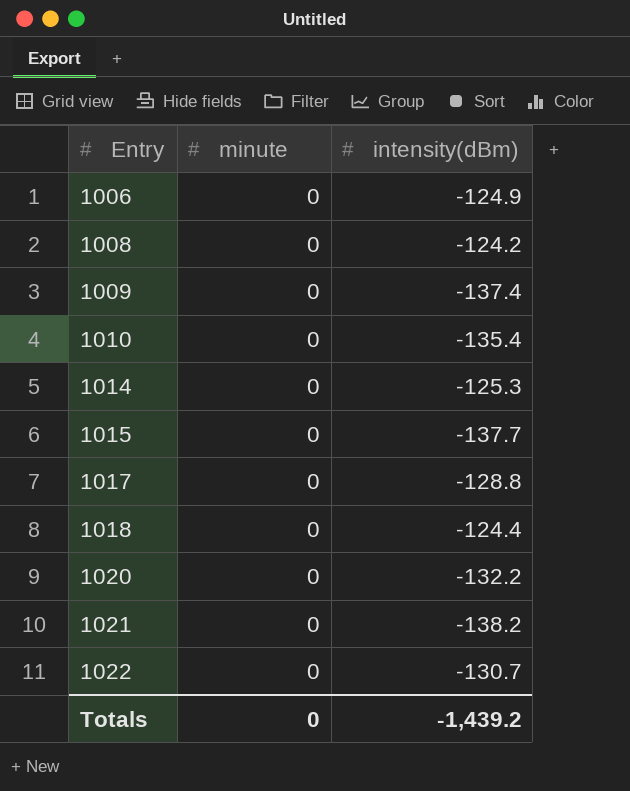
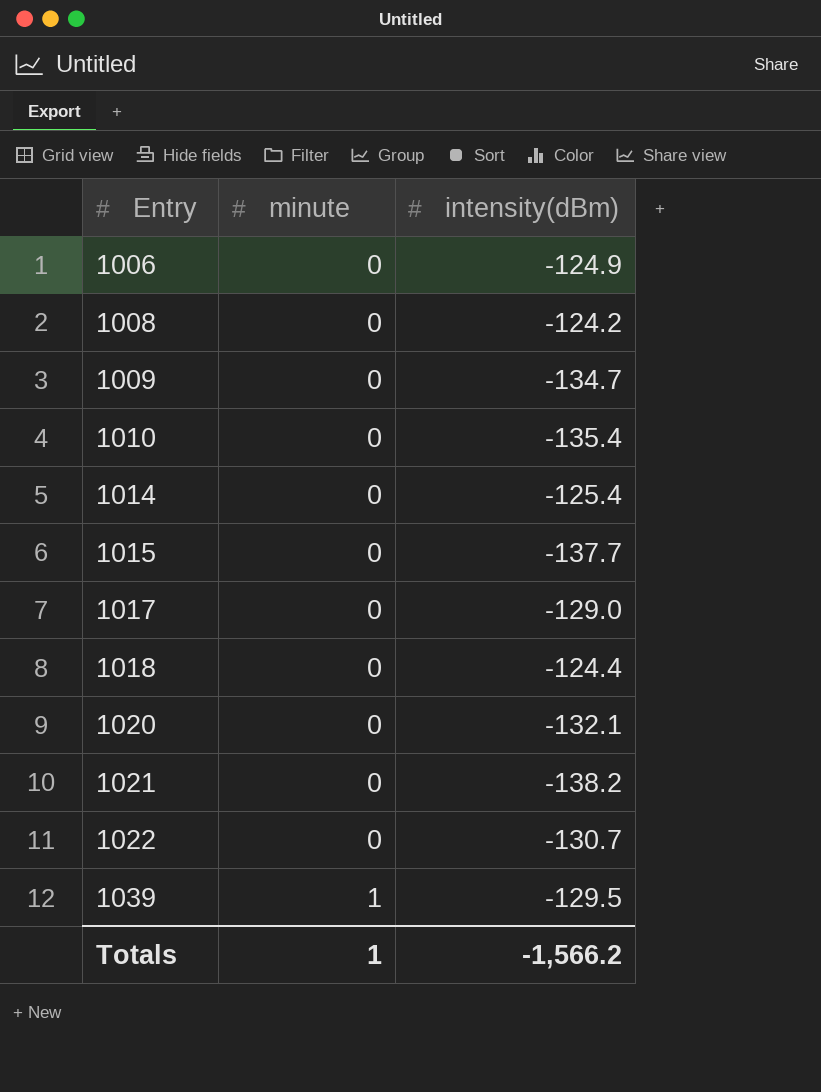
1009 | intensity(dBm): -137.4 -> -134.7
1014 | intensity(dBm): -125.3 -> -125.4
1017 | intensity(dBm): -128.8 -> -129.0
1020 | intensity(dBm): -132.2 -> -132.1
row 1039: none -> 1 | -129.5
Totals | minute: 0 -> 1
Totals | intensity(dBm): -1,439.2 -> -1,566.2

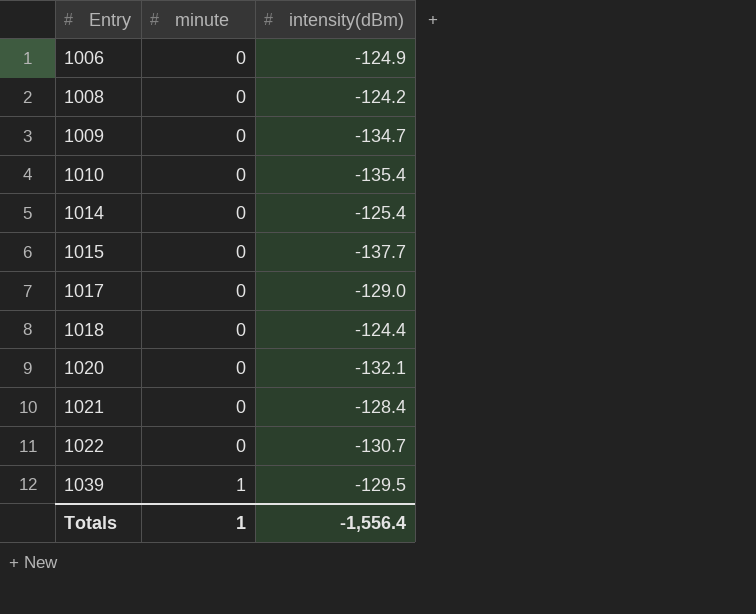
1021 | intensity(dBm): -138.2 -> -128.4
Totals | intensity(dBm): -1,566.2 -> -1,556.4

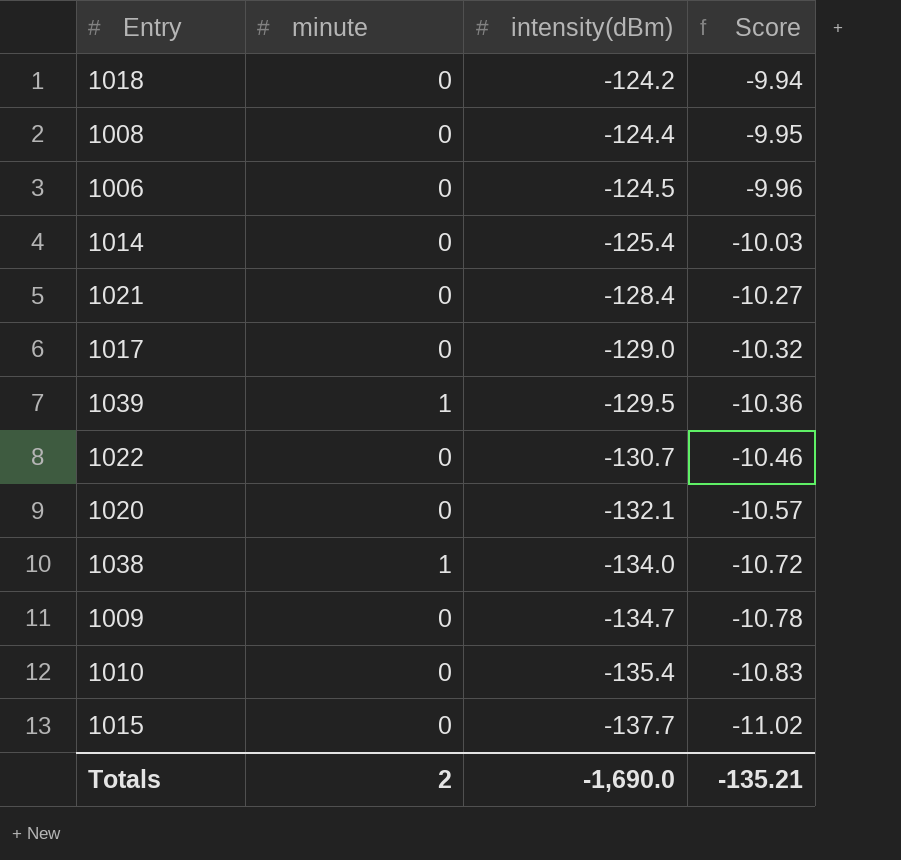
row order: Entry ascending -> intensity(dBm) descending
column Score | formula: none -> [intensity(dBm)] * 0.08
1018 | intensity(dBm): -124.4 -> -124.2
1008 | intensity(dBm): -124.2 -> -124.4
1006 | intensity(dBm): -124.9 -> -124.5
row 1038: none -> 1 | -134.0 | -10.72
Totals | minute: 1 -> 2
Totals | intensity(dBm): -1,556.4 -> -1,690.0

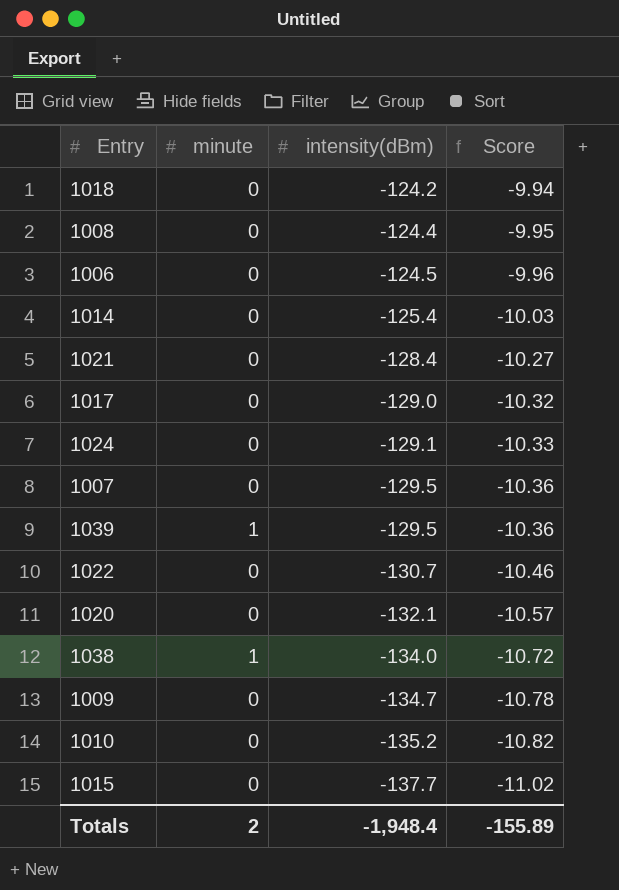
row 1024: none -> 0 | -129.1 | -10.33
row 1007: none -> 0 | -129.5 | -10.36
1010 | intensity(dBm): -135.4 -> -135.2
1010 | Score: -10.83 -> -10.82
Totals | intensity(dBm): -1,690.0 -> -1,948.4
Totals | Score: -135.21 -> -155.89

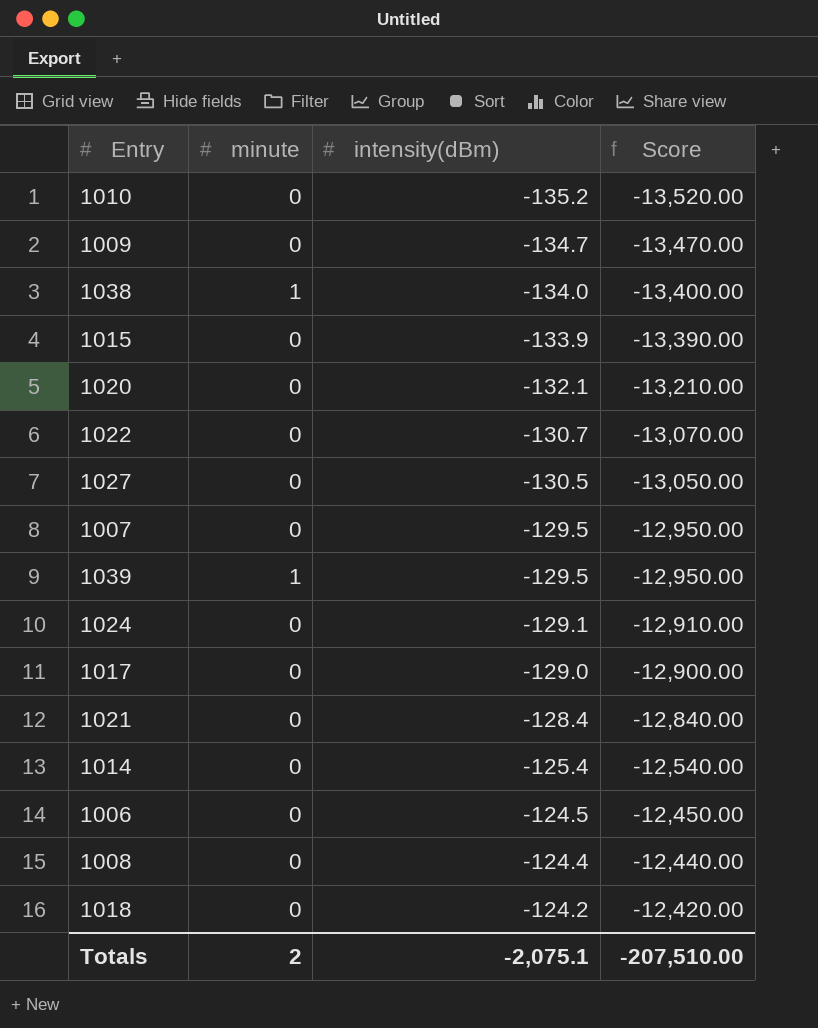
row order: intensity(dBm) descending -> intensity(dBm) ascending
column Score | formula: [intensity(dBm)] * 0.08 -> [intensity(dBm)] * 100
1015 | intensity(dBm): -137.7 -> -133.9
row 1027: none -> 0 | -130.5 | -13,050.00
Totals | intensity(dBm): -1,948.4 -> -2,075.1
Totals | Score: -155.89 -> -207,510.00

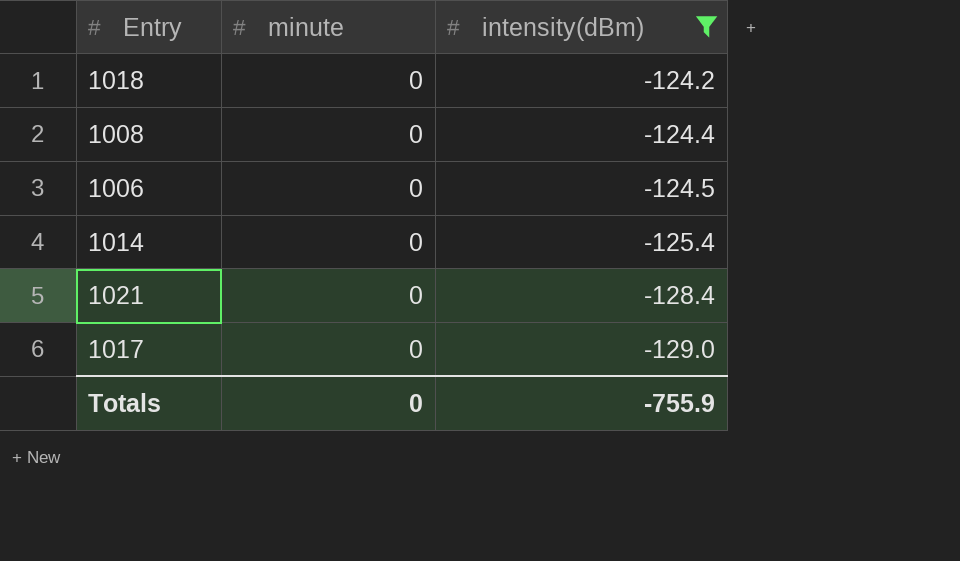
filter: none -> intensity(dBm) >= -129.0
row order: intensity(dBm) ascending -> intensity(dBm) descending
column Score | formula: [intensity(dBm)] * 100 -> none
Totals | minute: 2 -> 0
Totals | intensity(dBm): -2,075.1 -> -755.9

